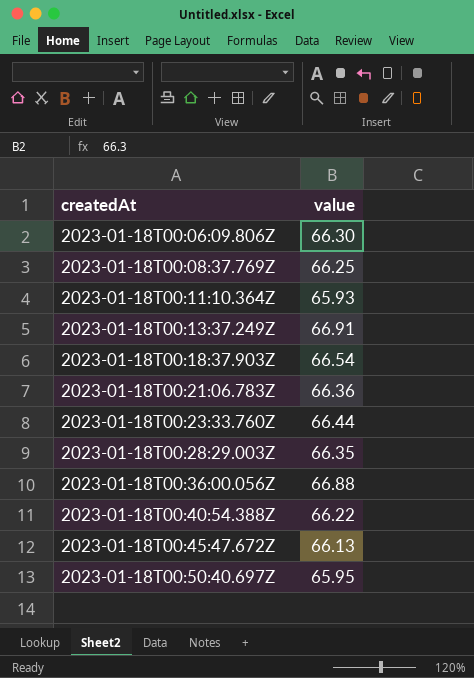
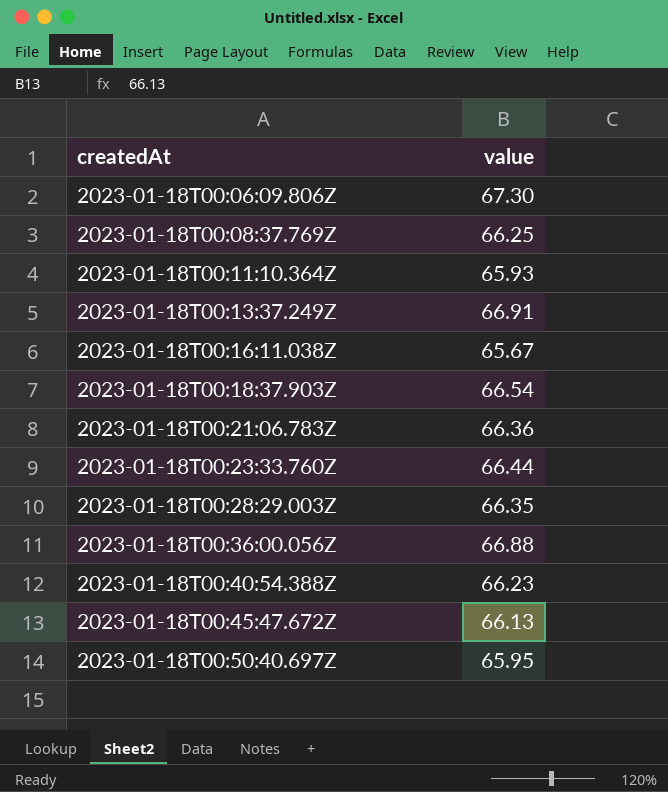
2023-01-18T00:06:09.806Z | value: 66.30 -> 67.30
row 2023-01-18T00:16:11.038Z: none -> 65.67
2023-01-18T00:40:54.388Z | value: 66.22 -> 66.23

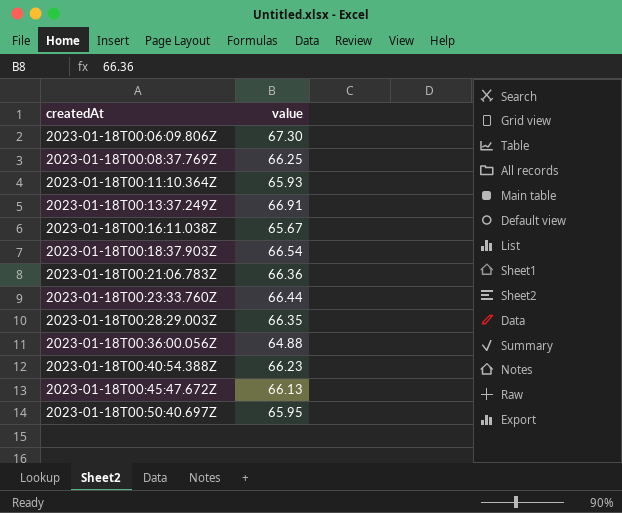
2023-01-18T00:36:00.056Z | value: 66.88 -> 64.88

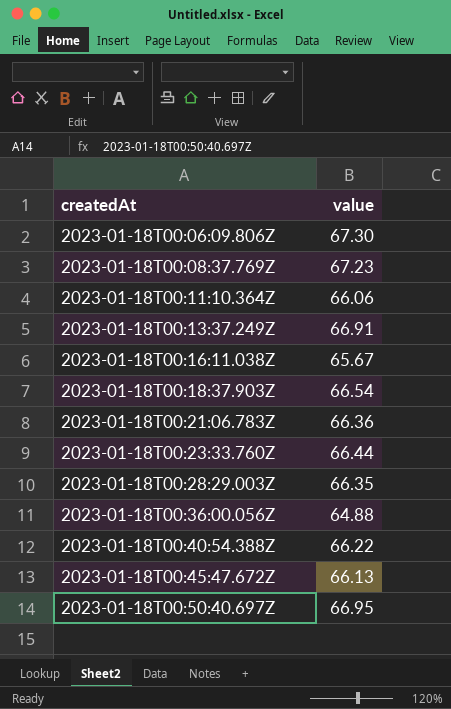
2023-01-18T00:08:37.769Z | value: 66.25 -> 67.23
2023-01-18T00:11:10.364Z | value: 65.93 -> 66.06
2023-01-18T00:40:54.388Z | value: 66.23 -> 66.22
2023-01-18T00:50:40.697Z | value: 65.95 -> 66.95

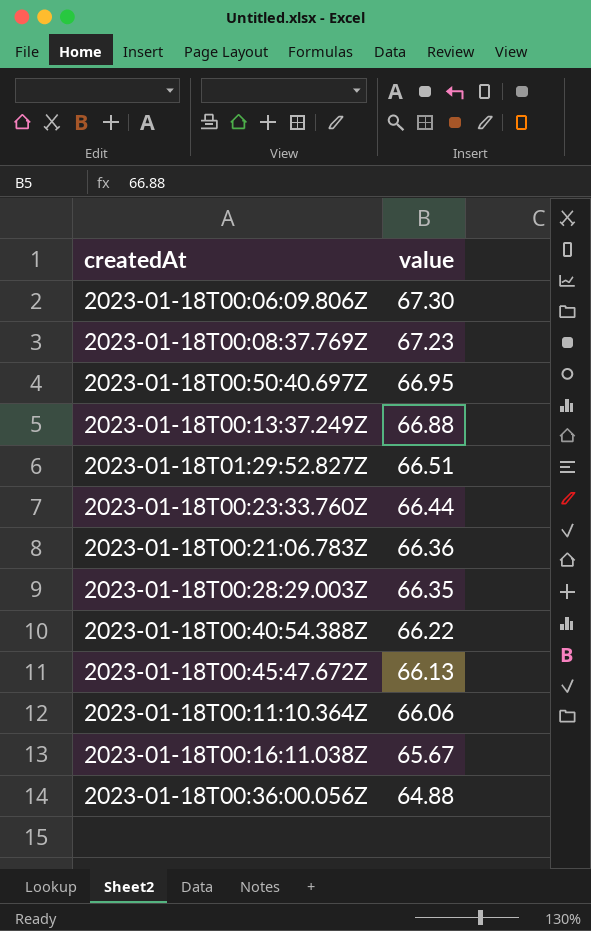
row order: createdAt ascending -> value descending
row 2023-01-18T00:18:37.903Z: 66.54 -> none
2023-01-18T00:13:37.249Z | value: 66.91 -> 66.88
row 2023-01-18T01:29:52.827Z: none -> 66.51

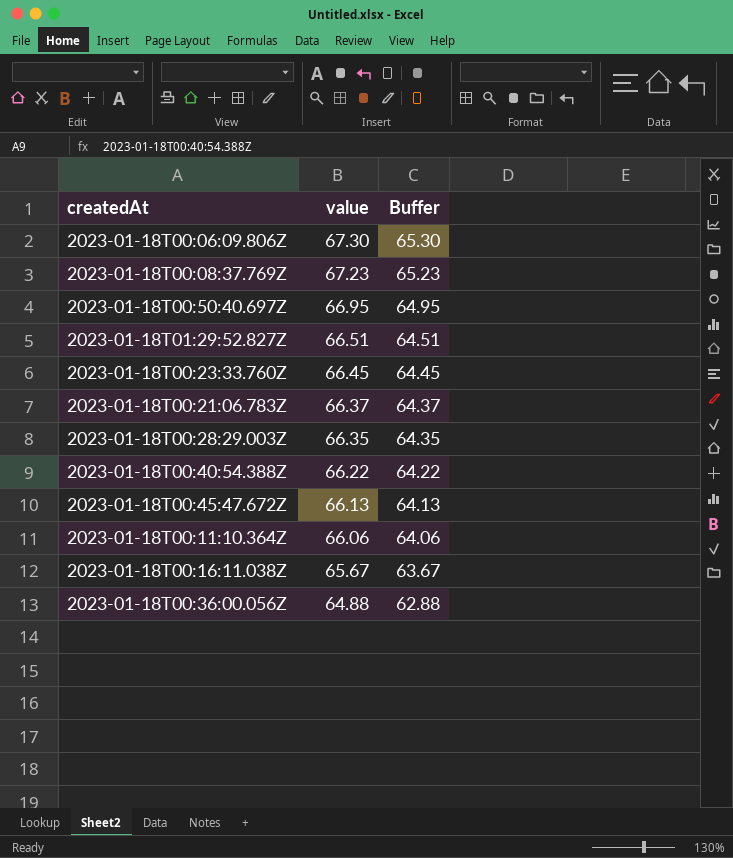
column Buffer | formula: none -> [value] - 2
row 2023-01-18T00:13:37.249Z: 66.88 -> none
2023-01-18T00:23:33.760Z | value: 66.44 -> 66.45
2023-01-18T00:21:06.783Z | value: 66.36 -> 66.37

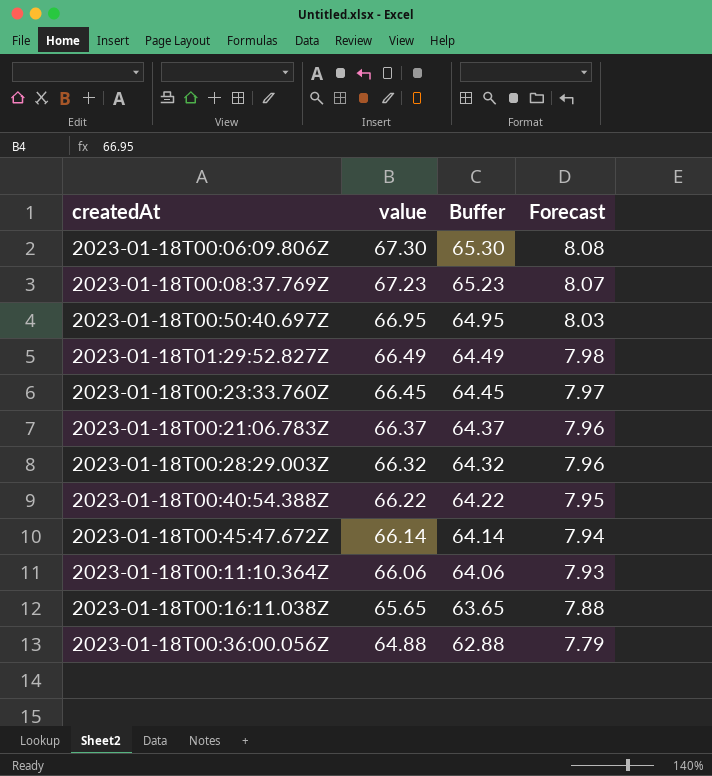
column Forecast | formula: none -> [value] * 0.12
2023-01-18T01:29:52.827Z | value: 66.51 -> 66.49
2023-01-18T01:29:52.827Z | Buffer: 64.51 -> 64.49
2023-01-18T00:28:29.003Z | value: 66.35 -> 66.32
2023-01-18T00:28:29.003Z | Buffer: 64.35 -> 64.32
2023-01-18T00:45:47.672Z | value: 66.13 -> 66.14
2023-01-18T00:45:47.672Z | Buffer: 64.13 -> 64.14
2023-01-18T00:16:11.038Z | value: 65.67 -> 65.65
2023-01-18T00:16:11.038Z | Buffer: 63.67 -> 63.65

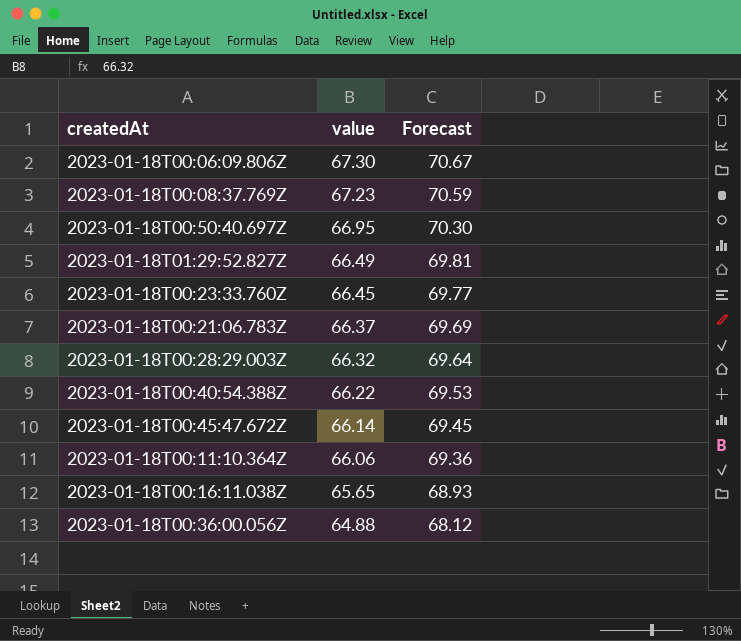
column Buffer | formula: [value] - 2 -> none
column Forecast | formula: [value] * 0.12 -> [value] * 1.05

